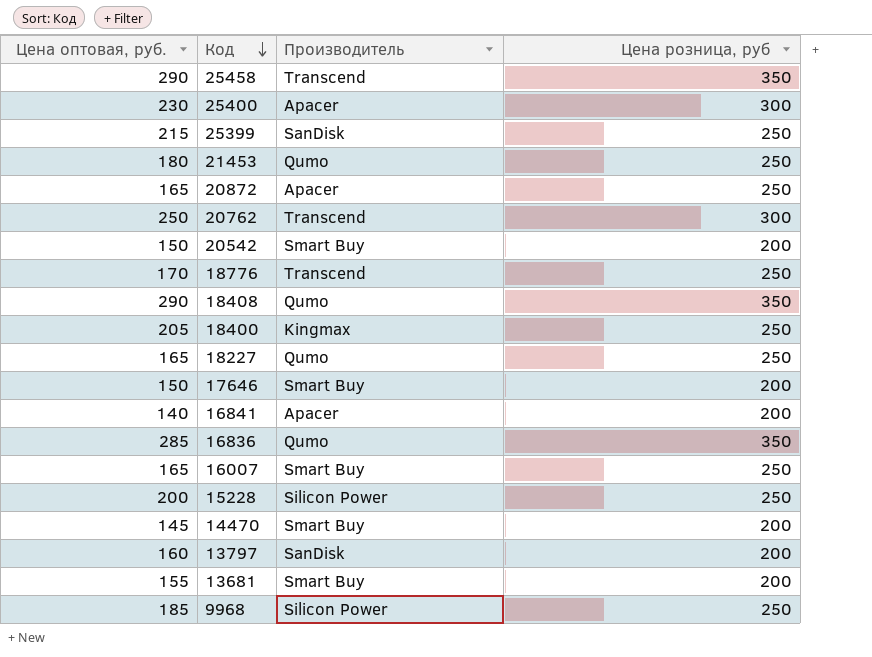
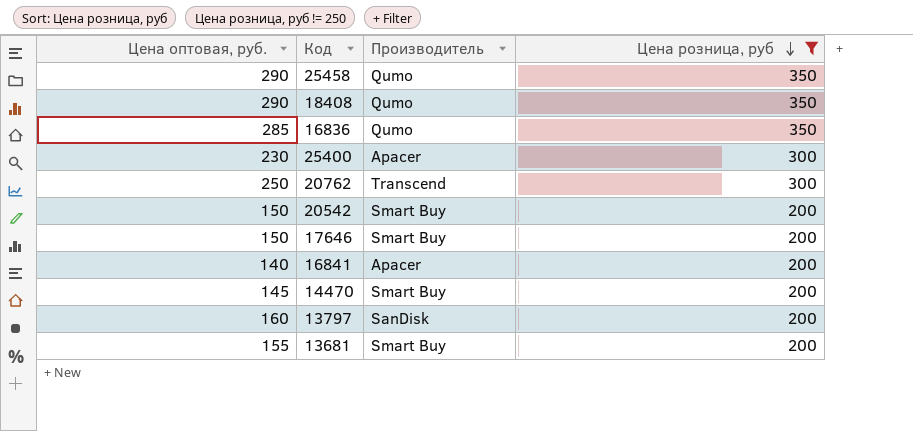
filter: none -> Цена розница, руб != 250
row order: Код descending -> Цена розница, руб descending
25458 | Производитель: Transcend -> Qumo

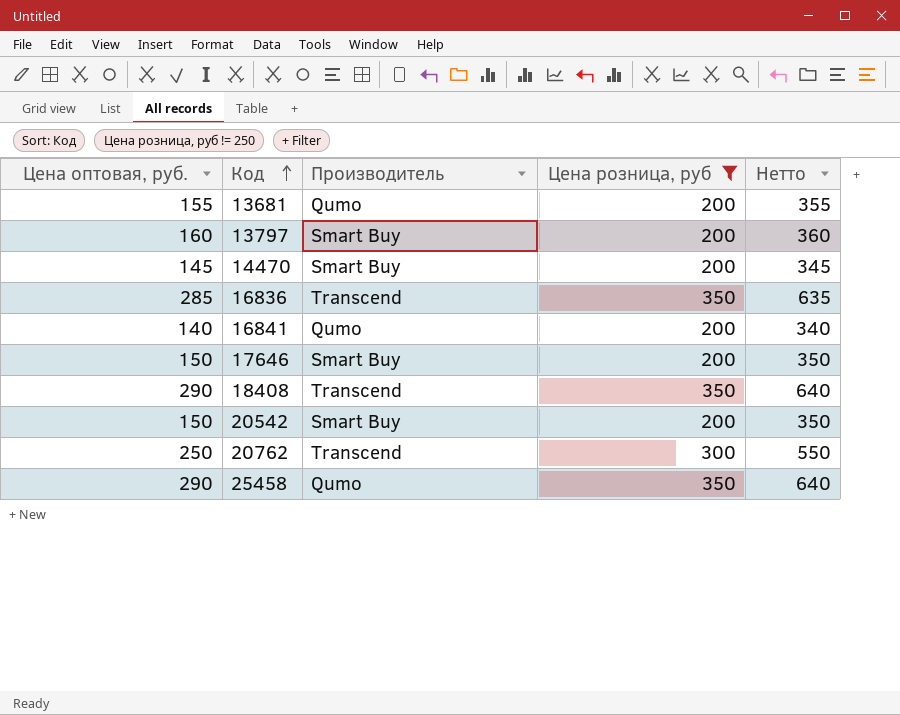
row order: Цена розница, руб descending -> Код ascending
column Нетто | formula: none -> [Цена оптовая, руб.] + [Цена розница, руб]
row 25400: 230 | Apacer | 300 -> none
13681 | Производитель: Smart Buy -> Qumo
13797 | Производитель: SanDisk -> Smart Buy
16836 | Производитель: Qumo -> Transcend
16841 | Производитель: Apacer -> Qumo
18408 | Производитель: Qumo -> Transcend

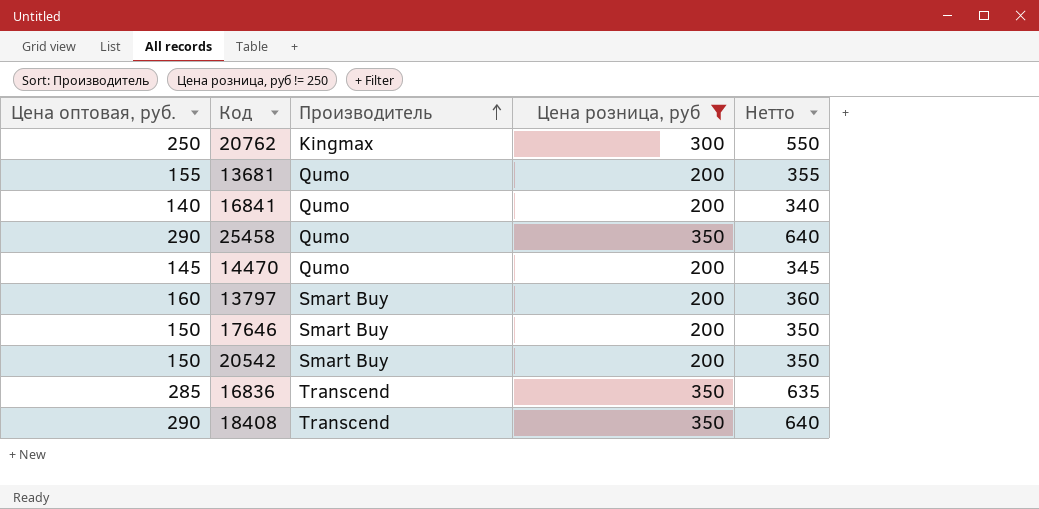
row order: Код ascending -> Производитель ascending
20762 | Производитель: Transcend -> Kingmax
14470 | Производитель: Smart Buy -> Qumo

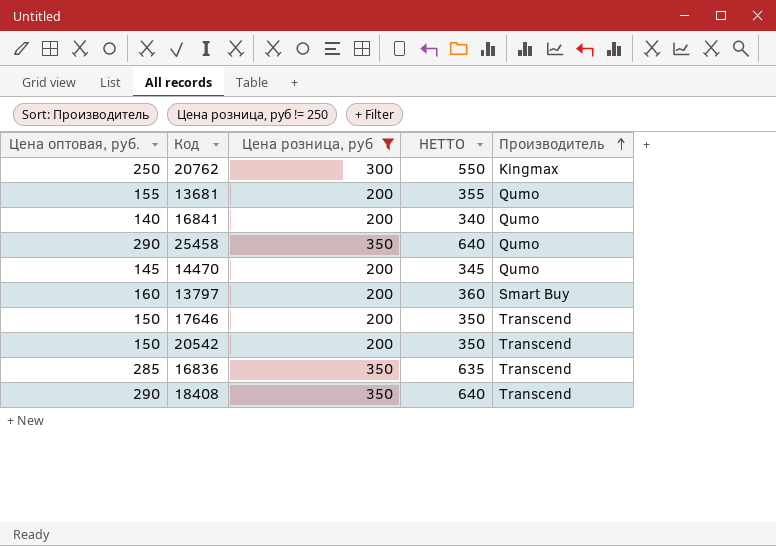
column name: Нетто -> НЕТТО
column Производитель | position: 3 -> 5
17646 | Производитель: Smart Buy -> Transcend
20542 | Производитель: Smart Buy -> Transcend

